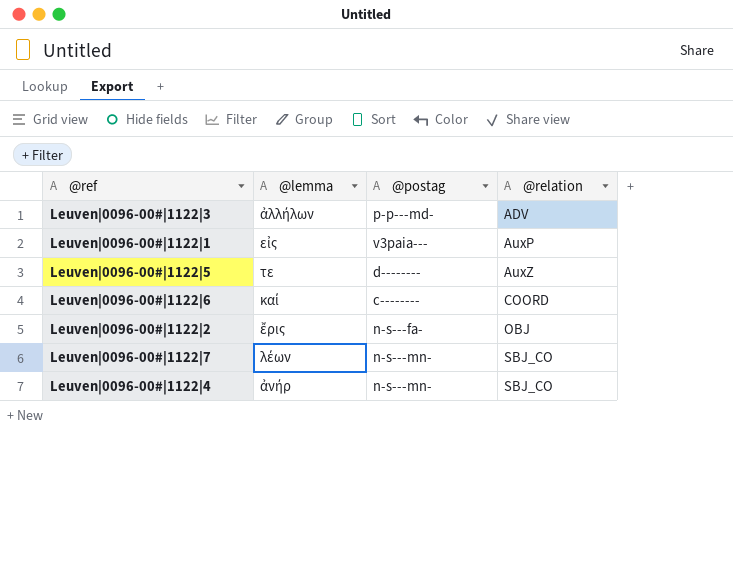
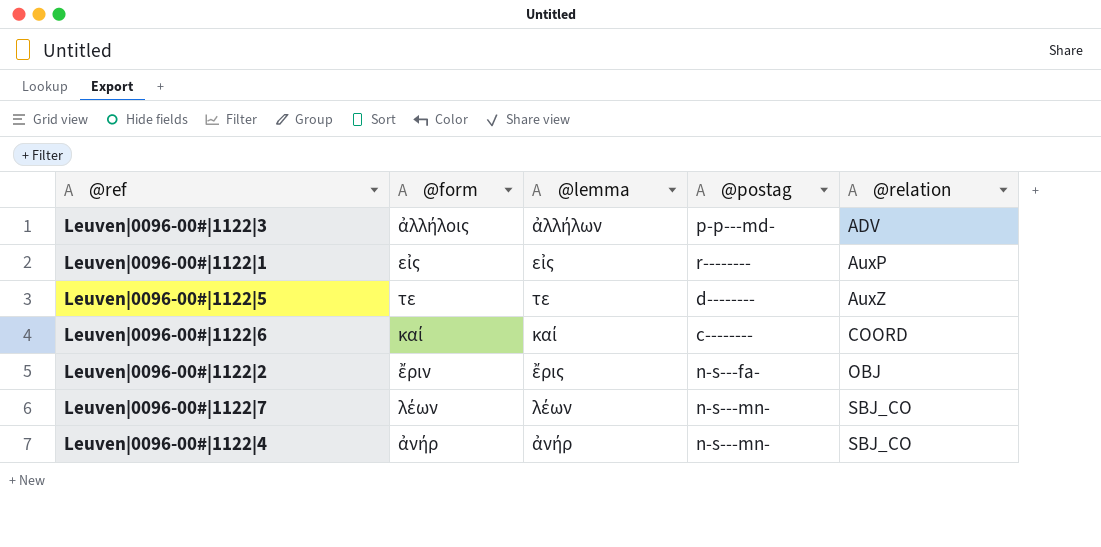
column @form | position: none -> 2
Leuven|0096-00#|1122|1 | @postag: v3paia--- -> r--------

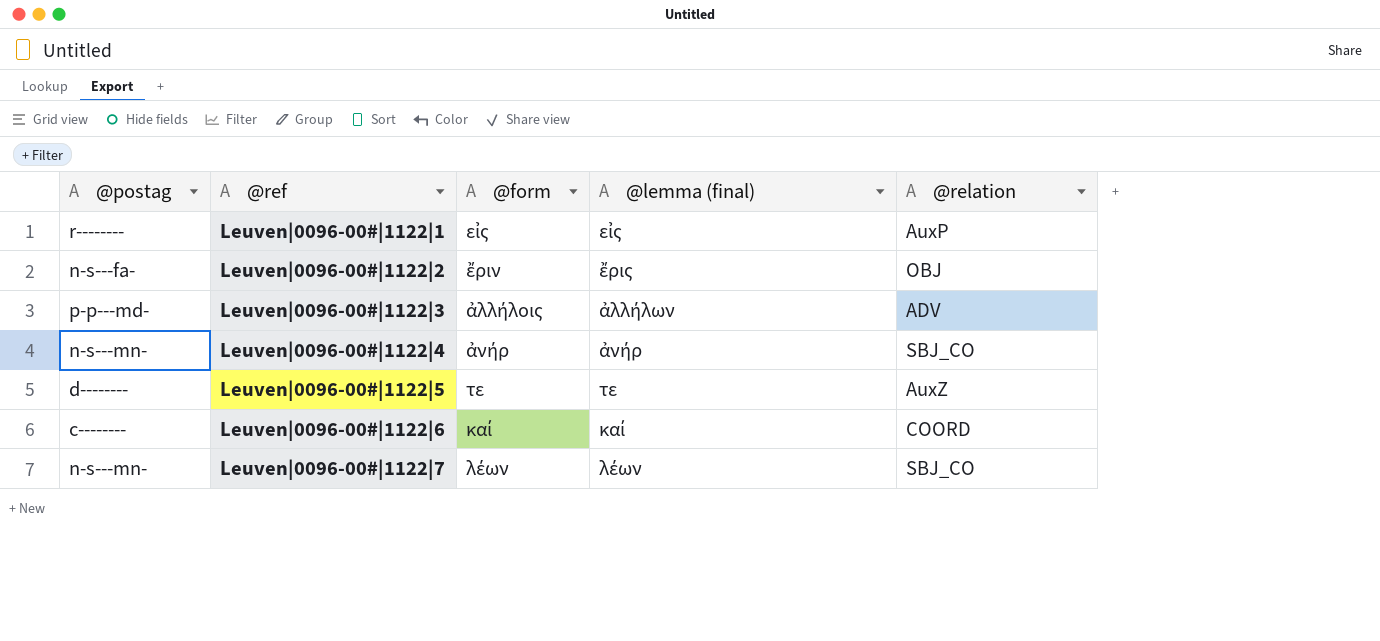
row order: @relation ascending -> @ref ascending
column @postag | position: 4 -> 1
column name: @lemma -> @lemma (final)

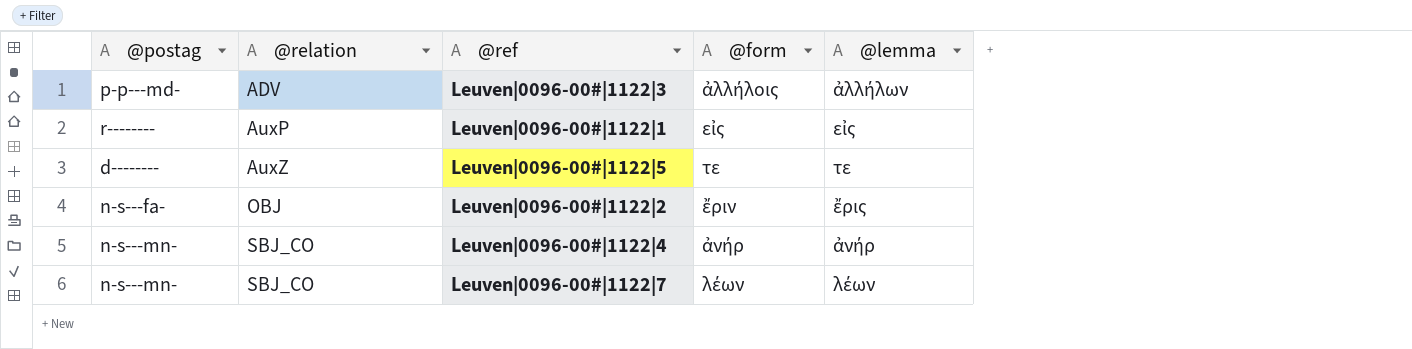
row order: @ref ascending -> @relation ascending
column @relation | position: 5 -> 2
column name: @lemma (final) -> @lemma
row Leuven|0096-00#|1122|6: c-------- | καί | καί | COORD -> none

